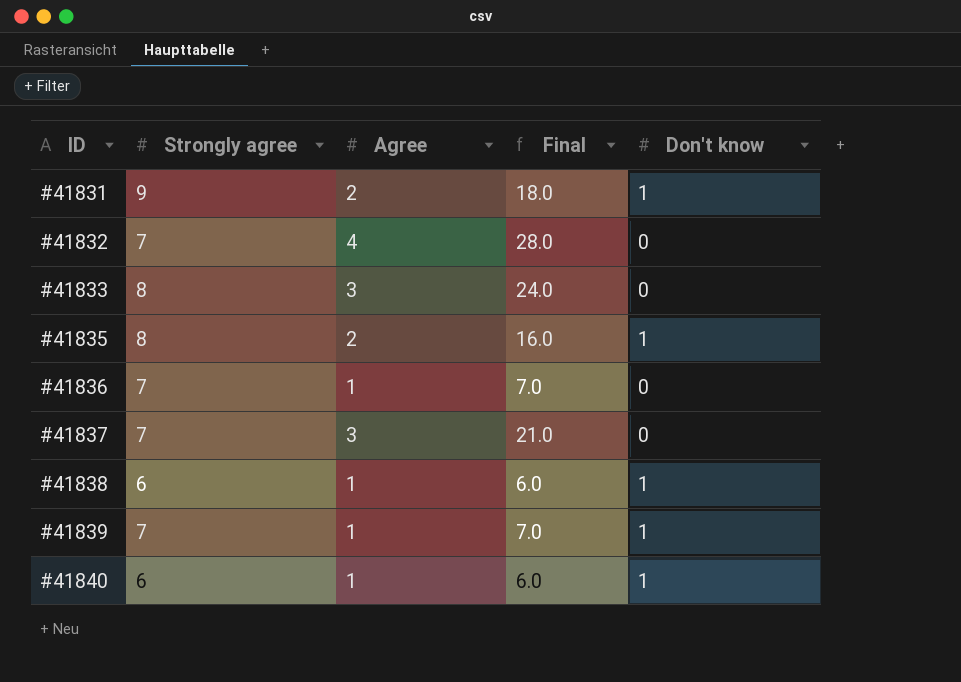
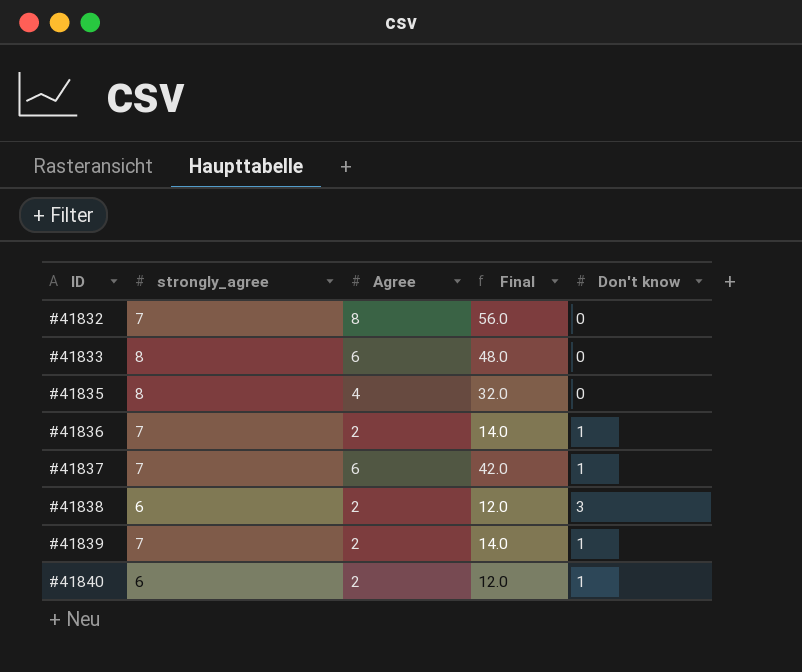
column name: Strongly agree -> strongly_agree
row #41831: 9 | 2 | 18.0 | 1 -> none
#41832 | Agree: 4 -> 8
#41832 | Final: 28.0 -> 56.0
#41833 | Agree: 3 -> 6
#41833 | Final: 24.0 -> 48.0
#41835 | Agree: 2 -> 4
#41835 | Final: 16.0 -> 32.0
#41835 | Don't know: 1 -> 0
#41836 | Agree: 1 -> 2
#41836 | Final: 7.0 -> 14.0
#41836 | Don't know: 0 -> 1
#41837 | Agree: 3 -> 6
#41837 | Final: 21.0 -> 42.0
#41837 | Don't know: 0 -> 1
#41838 | Agree: 1 -> 2
#41838 | Final: 6.0 -> 12.0
#41838 | Don't know: 1 -> 3
#41839 | Agree: 1 -> 2
#41839 | Final: 7.0 -> 14.0
#41840 | Agree: 1 -> 2
#41840 | Final: 6.0 -> 12.0

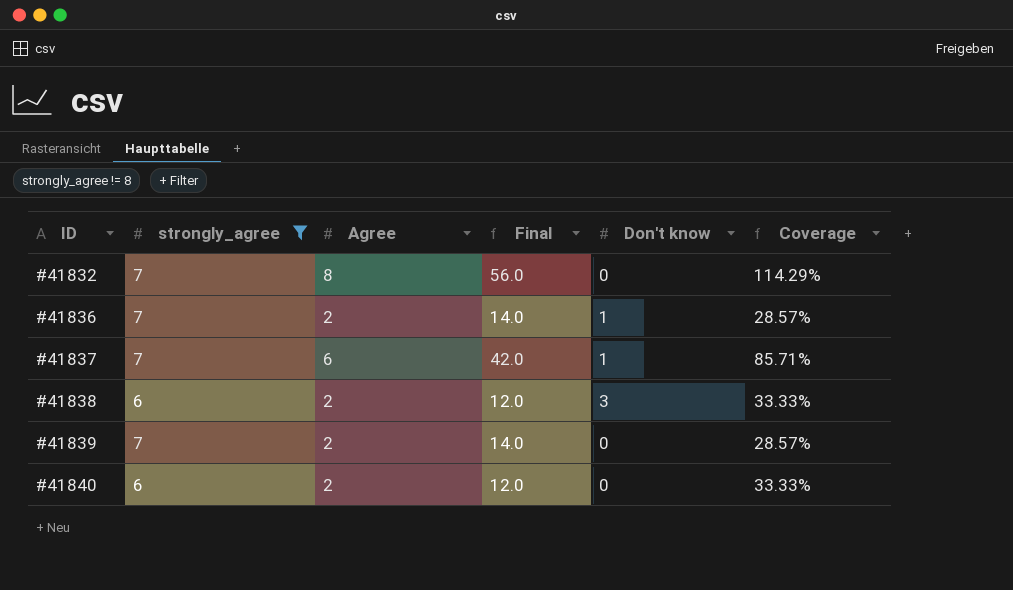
filter: none -> strongly_agree != 8
column Coverage | formula: none -> [Agree] / [strongly_agree]
#41839 | Don't know: 1 -> 0
#41840 | Don't know: 1 -> 0

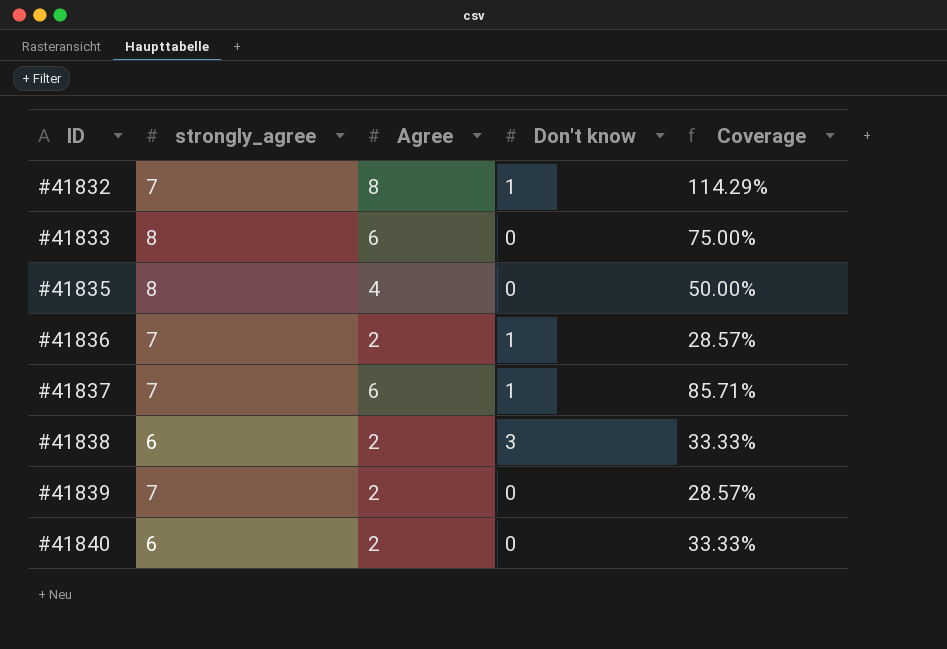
filter: strongly_agree != 8 -> none
column Final | formula: [strongly_agree] * [Agree] -> none
#41832 | Don't know: 0 -> 1

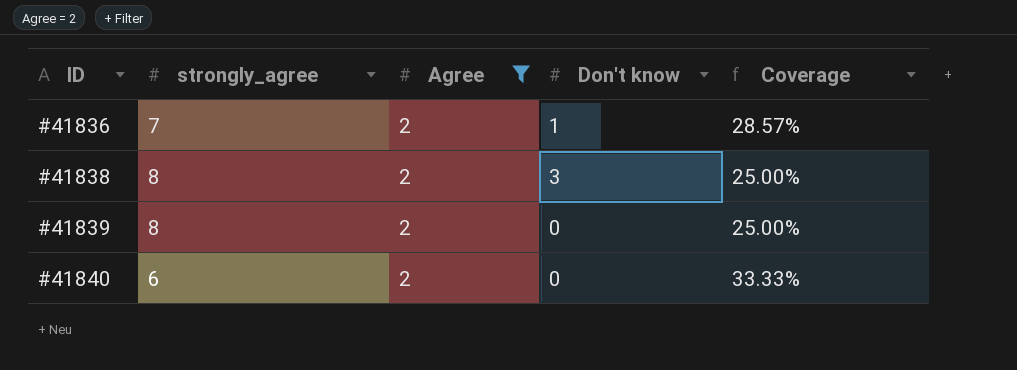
filter: none -> Agree = 2
#41838 | strongly_agree: 6 -> 8
#41838 | Coverage: 33.33% -> 25.00%
#41839 | strongly_agree: 7 -> 8
#41839 | Coverage: 28.57% -> 25.00%

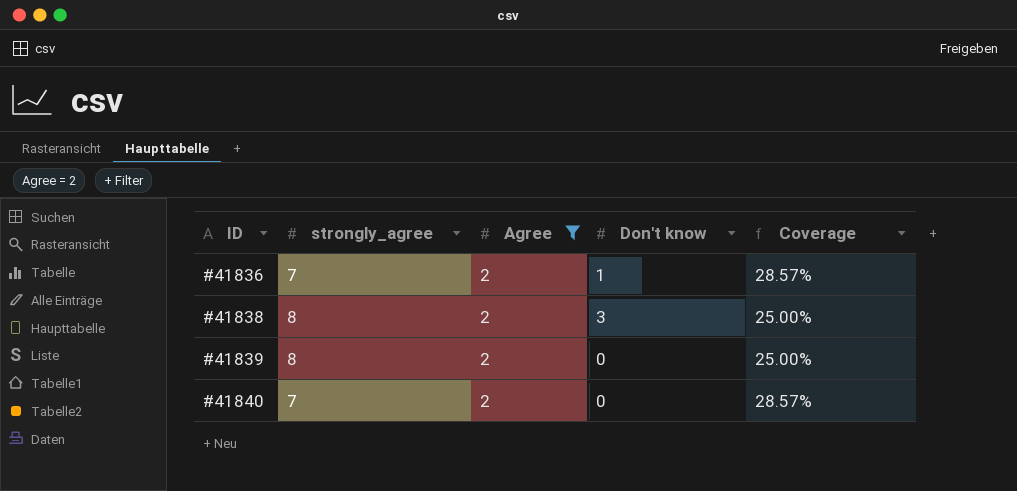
#41840 | strongly_agree: 6 -> 7
#41840 | Coverage: 33.33% -> 28.57%

